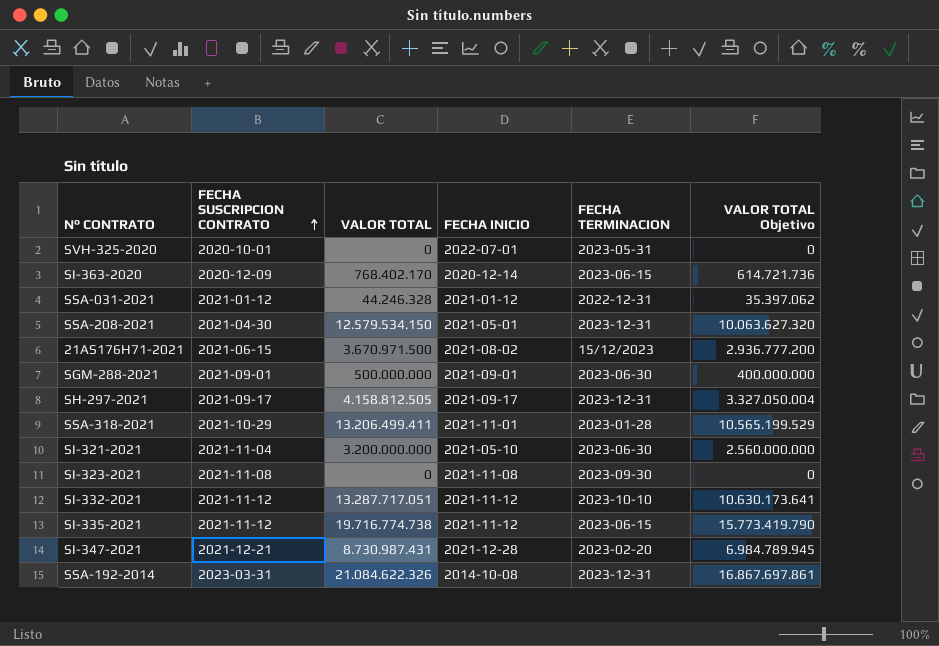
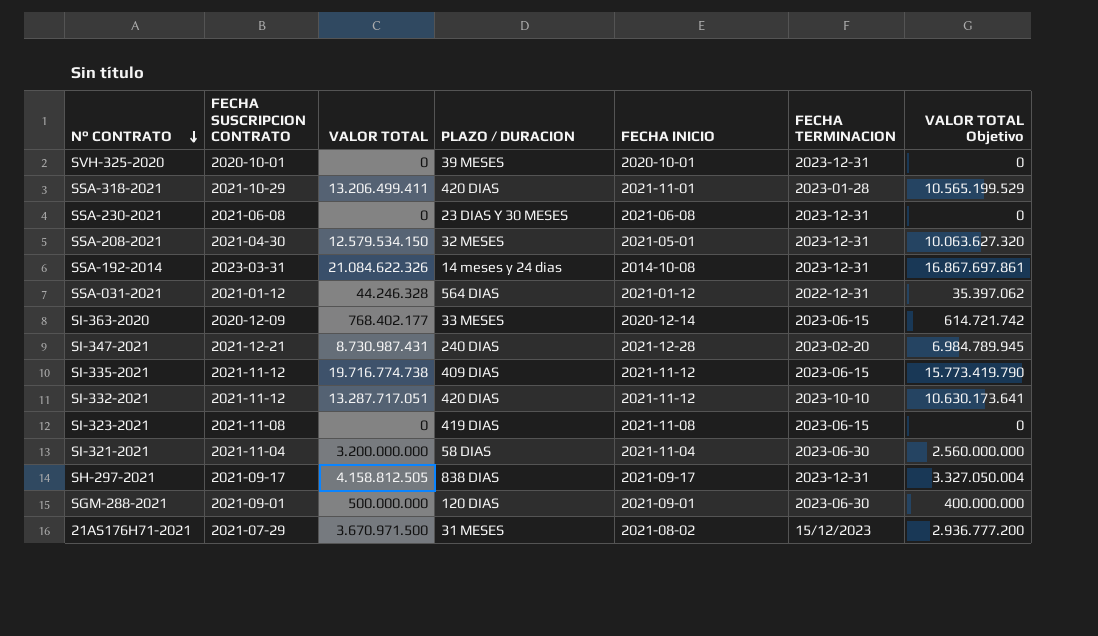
row order: FECHA SUSCRIPCION CONTRATO ascending -> N° CONTRATO descending
column PLAZO / DURACION | position: none -> 4
SVH-325-2020 | FECHA INICIO: 2022-07-01 -> 2020-10-01
SVH-325-2020 | FECHA TERMINACION: 2023-05-31 -> 2023-12-31
row SSA-230-2021: none -> 2021-06-08 | 0 | 23 DIAS Y 30 MESES | 2021-06-08 | 2023-12-31 | 0
SI-363-2020 | VALOR TOTAL: 768.402.170 -> 768.402.177
SI-363-2020 | VALOR TOTAL Objetivo: 614.721.736 -> 614.721.742
SI-323-2021 | FECHA TERMINACION: 2023-09-30 -> 2023-06-15
SI-321-2021 | FECHA INICIO: 2021-05-10 -> 2021-11-04
21AS176H71-2021 | FECHA SUSCRIPCION CONTRATO: 2021-06-15 -> 2021-07-29

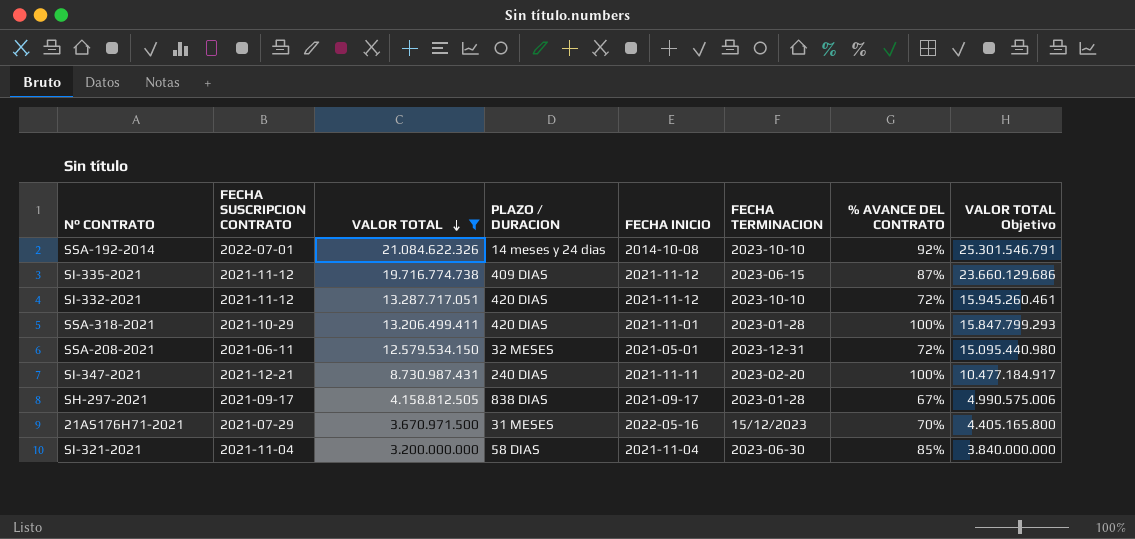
filter: none -> VALOR TOTAL >= 3.200.000.000
row order: N° CONTRATO descending -> VALOR TOTAL descending
column % AVANCE DEL CONTRATO | position: none -> 7
column VALOR TOTAL Objetivo | formula: [VALOR TOTAL] * 0,8 -> [VALOR TOTAL] * 1,2
SSA-192-2014 | FECHA SUSCRIPCION CONTRATO: 2023-03-31 -> 2022-07-01
SSA-192-2014 | FECHA TERMINACION: 2023-12-31 -> 2023-10-10
SSA-208-2021 | FECHA SUSCRIPCION CONTRATO: 2021-04-30 -> 2021-06-11
SI-347-2021 | FECHA INICIO: 2021-12-28 -> 2021-11-11
SH-297-2021 | FECHA TERMINACION: 2023-12-31 -> 2023-01-28
21AS176H71-2021 | FECHA INICIO: 2021-08-02 -> 2022-05-16

